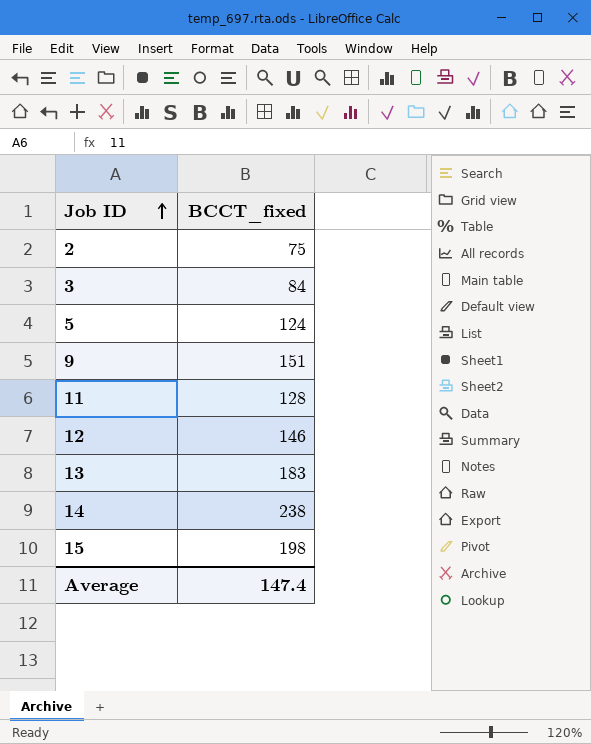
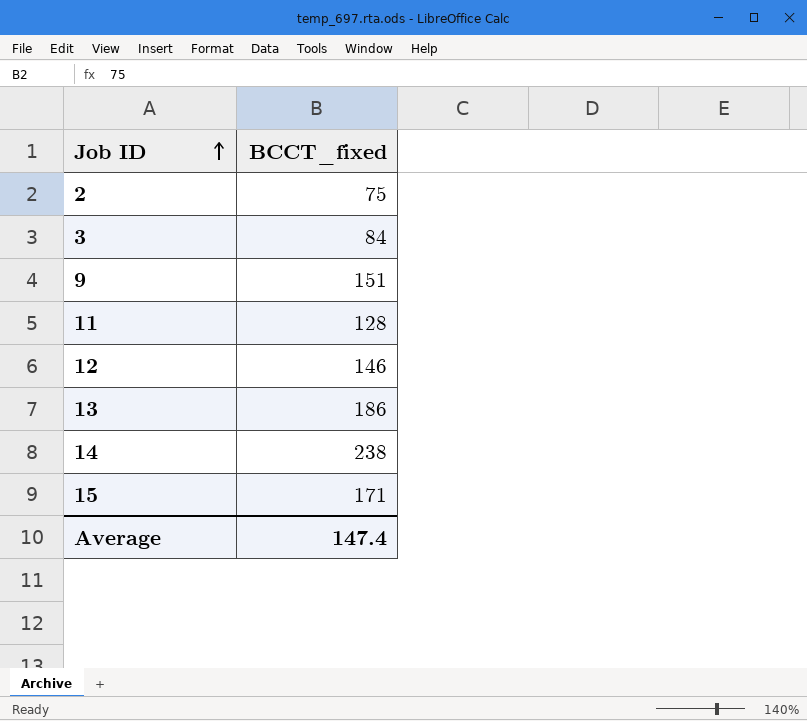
row 5: 124 -> none
13 | BCCT_fixed: 183 -> 186
15 | BCCT_fixed: 198 -> 171

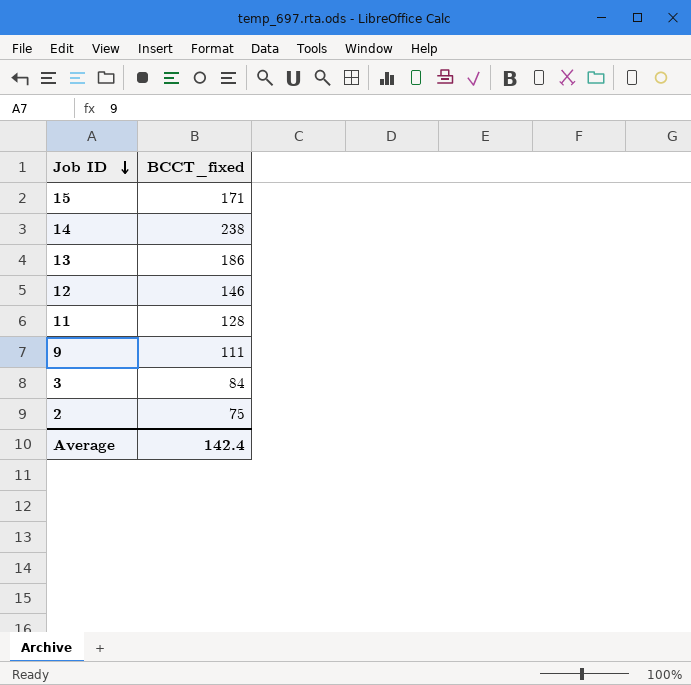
row order: Job ID ascending -> Job ID descending
9 | BCCT_fixed: 151 -> 111
Average | BCCT_fixed: 147.4 -> 142.4

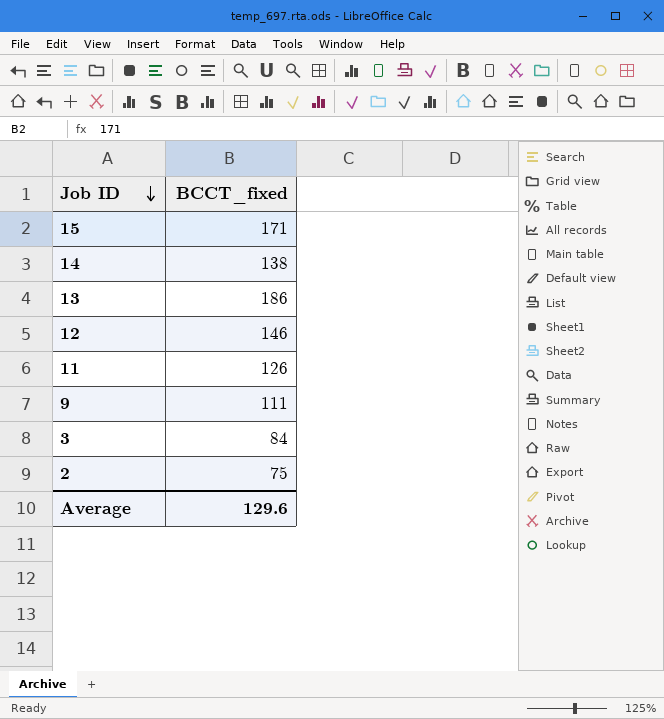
14 | BCCT_fixed: 238 -> 138
11 | BCCT_fixed: 128 -> 126
Average | BCCT_fixed: 142.4 -> 129.6

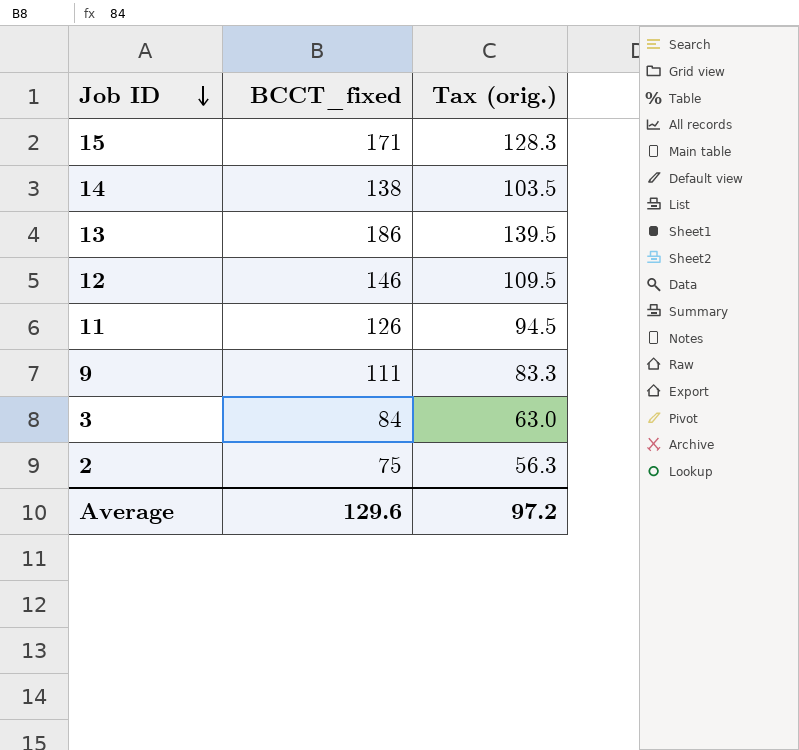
column Tax (orig.) | formula: none -> [BCCT_fixed] * 0.75

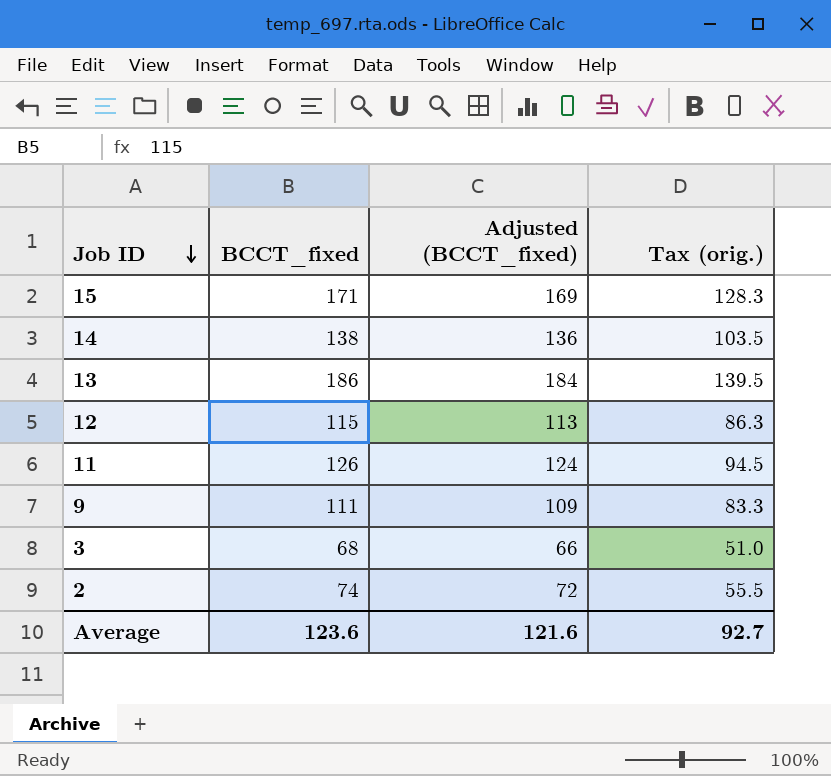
column Adjusted (BCCT_fixed) | formula: none -> [BCCT_fixed] - 2
12 | BCCT_fixed: 146 -> 115
12 | Tax (orig.): 109.5 -> 86.3
3 | BCCT_fixed: 84 -> 68
3 | Tax (orig.): 63.0 -> 51.0
2 | BCCT_fixed: 75 -> 74
2 | Tax (orig.): 56.3 -> 55.5
Average | BCCT_fixed: 129.6 -> 123.6
Average | Tax (orig.): 97.2 -> 92.7

